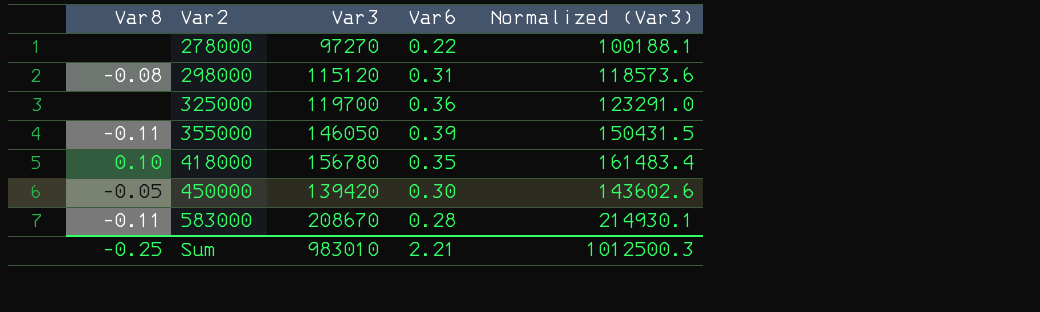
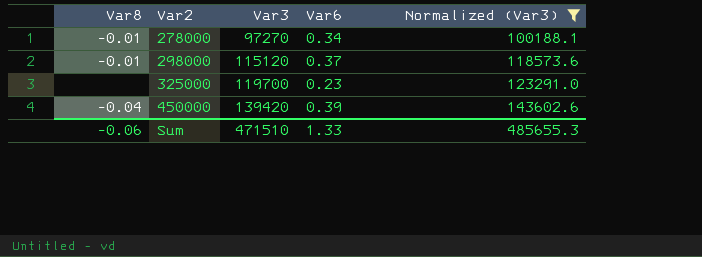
filter: none -> Normalized (Var3) <= 143602.6
278000 | Var8: none -> -0.01
278000 | Var6: 0.22 -> 0.34
298000 | Var8: -0.08 -> -0.01
298000 | Var6: 0.31 -> 0.37
325000 | Var6: 0.36 -> 0.23
450000 | Var8: -0.05 -> -0.04
450000 | Var6: 0.30 -> 0.39
Sum | Var8: -0.25 -> -0.06
Sum | Var3: 983010 -> 471510
Sum | Var6: 2.21 -> 1.33
Sum | Normalized (Var3): 1012500.3 -> 485655.3

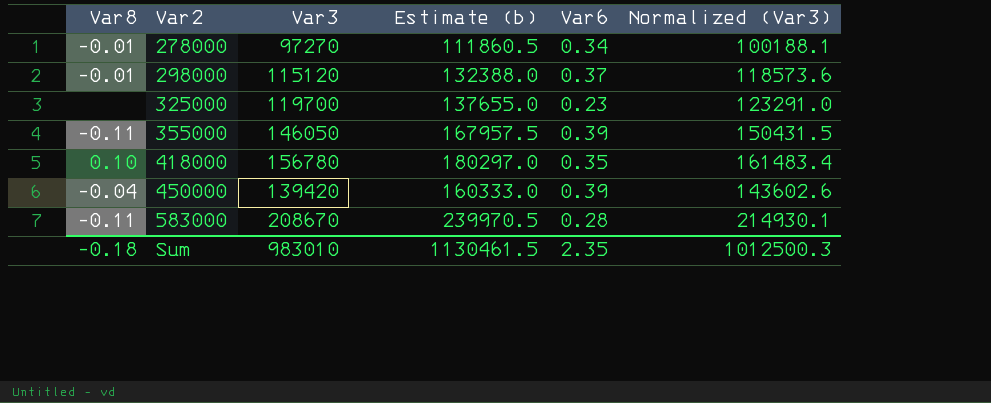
filter: Normalized (Var3) <= 143602.6 -> none
column Estimate (b) | formula: none -> [Var3] * 1.15
Sum | Var8: -0.06 -> -0.18
Sum | Var3: 471510 -> 983010
Sum | Var6: 1.33 -> 2.35
Sum | Normalized (Var3): 485655.3 -> 1012500.3

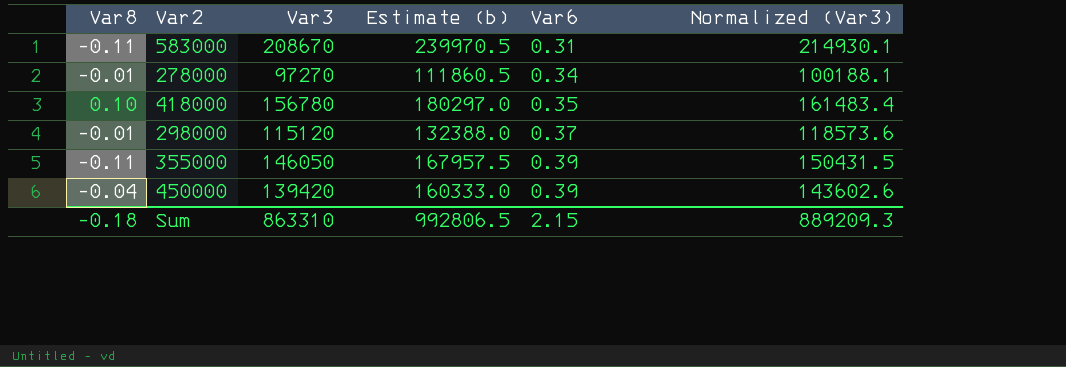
row order: Var2 ascending -> Var6 ascending
row 325000: none | 119700 | 137655.0 | 0.23 | 123291.0 -> none
583000 | Var6: 0.28 -> 0.31
Sum | Var3: 983010 -> 863310
Sum | Estimate (b): 1130461.5 -> 992806.5
Sum | Var6: 2.35 -> 2.15
Sum | Normalized (Var3): 1012500.3 -> 889209.3

